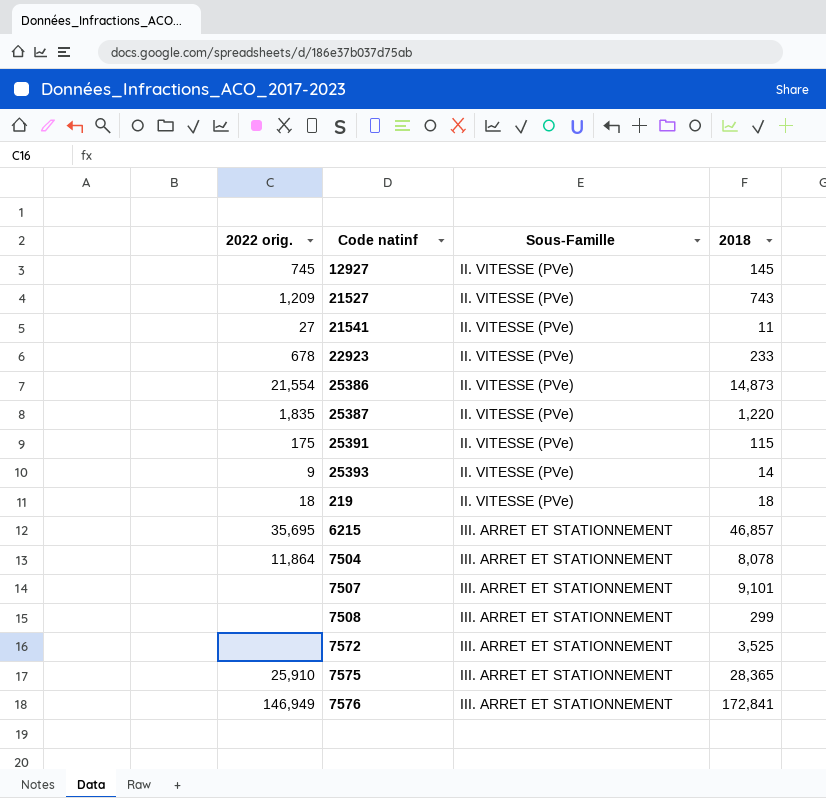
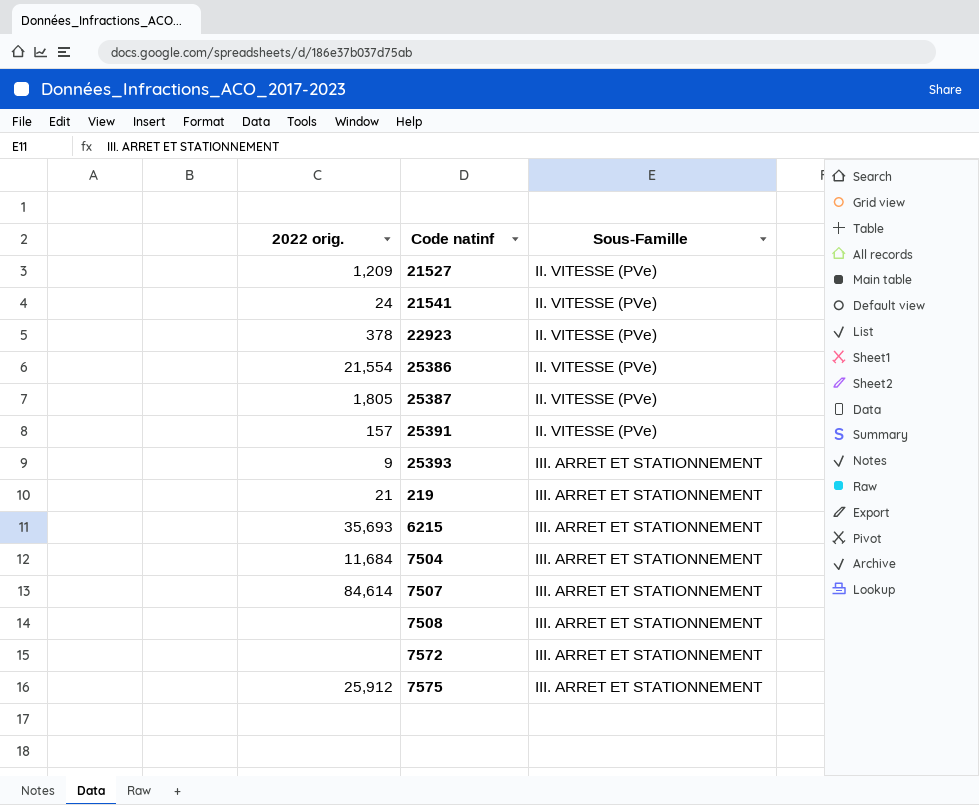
column 2018 | position: 4 -> none
row 12927: 745 | II. VITESSE (PVe) | 145 -> none
row 7576: 146,949 | III. ARRET ET STATIONNEMENT | 172,841 -> none
21541 | 2022 orig.: 27 -> 24
22923 | 2022 orig.: 678 -> 378
25387 | 2022 orig.: 1,835 -> 1,805
25391 | 2022 orig.: 175 -> 157
25393 | Sous-Famille: II. VITESSE (PVe) -> III. ARRET ET STATIONNEMENT
219 | 2022 orig.: 18 -> 21
219 | Sous-Famille: II. VITESSE (PVe) -> III. ARRET ET STATIONNEMENT
6215 | 2022 orig.: 35,695 -> 35,693
7504 | 2022 orig.: 11,864 -> 11,684
7507 | 2022 orig.: none -> 84,614
7575 | 2022 orig.: 25,910 -> 25,912

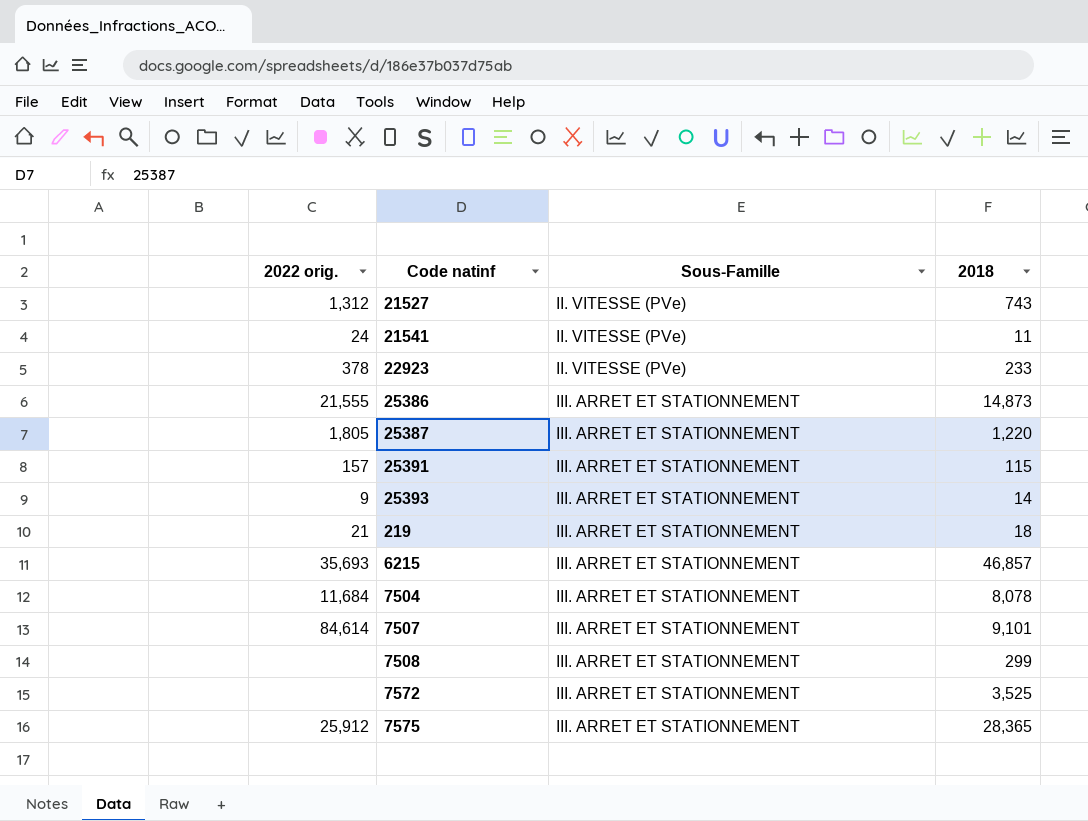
column 2018 | position: none -> 4
21527 | 2022 orig.: 1,209 -> 1,312
25386 | 2022 orig.: 21,554 -> 21,555
25386 | Sous-Famille: II. VITESSE (PVe) -> III. ARRET ET STATIONNEMENT
25387 | Sous-Famille: II. VITESSE (PVe) -> III. ARRET ET STATIONNEMENT
25391 | Sous-Famille: II. VITESSE (PVe) -> III. ARRET ET STATIONNEMENT

